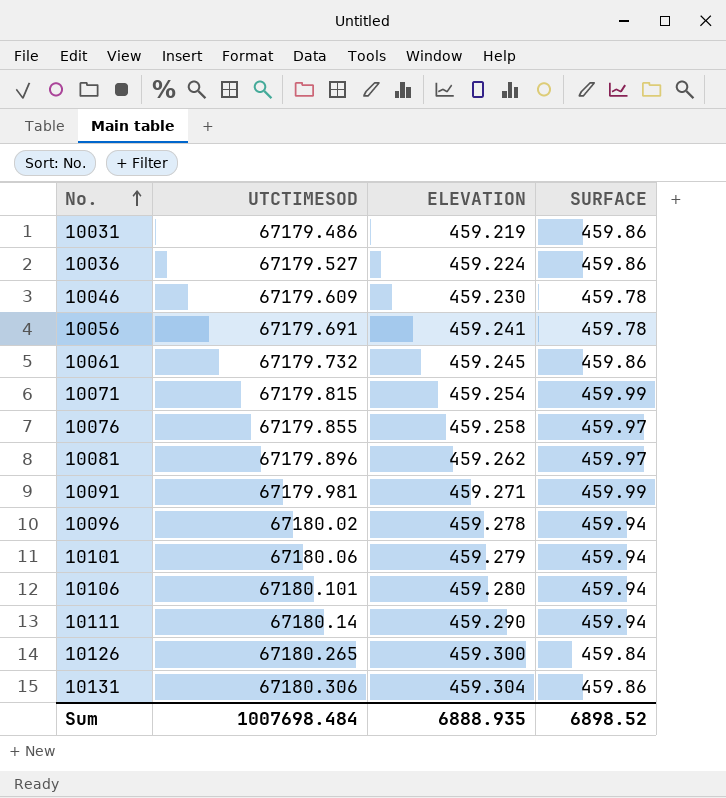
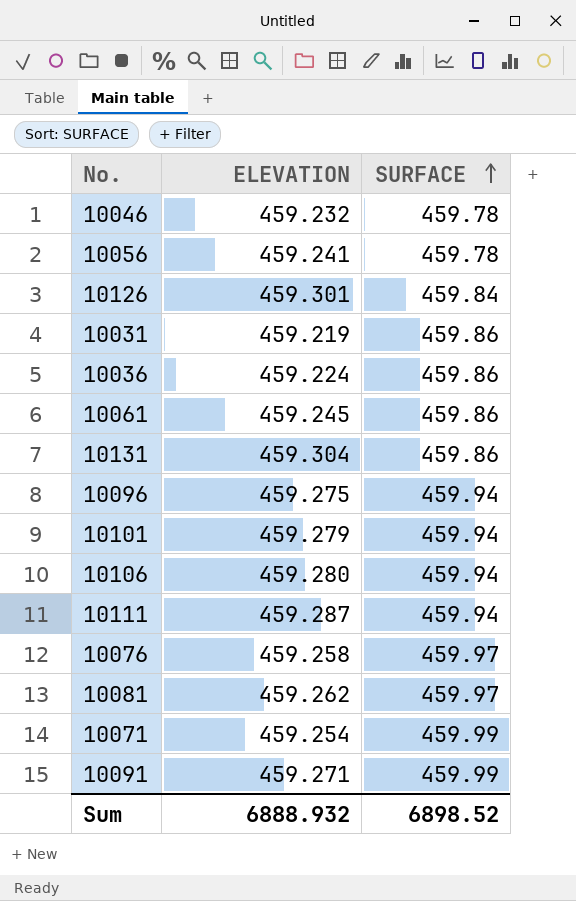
row order: No. ascending -> SURFACE ascending
column UTCTIMESOD | position: 2 -> none
10046 | ELEVATION: 459.230 -> 459.232
10126 | ELEVATION: 459.300 -> 459.301
10096 | ELEVATION: 459.278 -> 459.275
10111 | ELEVATION: 459.290 -> 459.287
Sum | ELEVATION: 6888.935 -> 6888.932

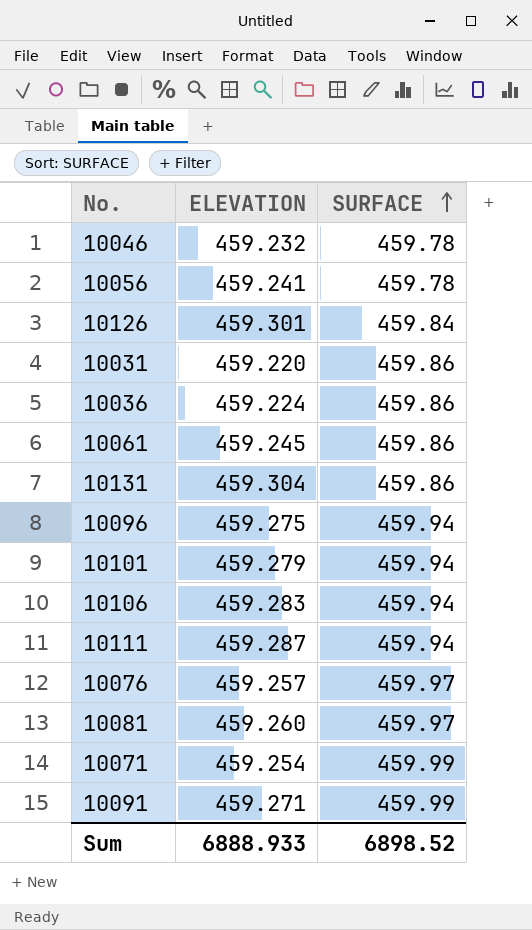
10031 | ELEVATION: 459.219 -> 459.220
10106 | ELEVATION: 459.280 -> 459.283
10076 | ELEVATION: 459.258 -> 459.257
10081 | ELEVATION: 459.262 -> 459.260
Sum | ELEVATION: 6888.932 -> 6888.933

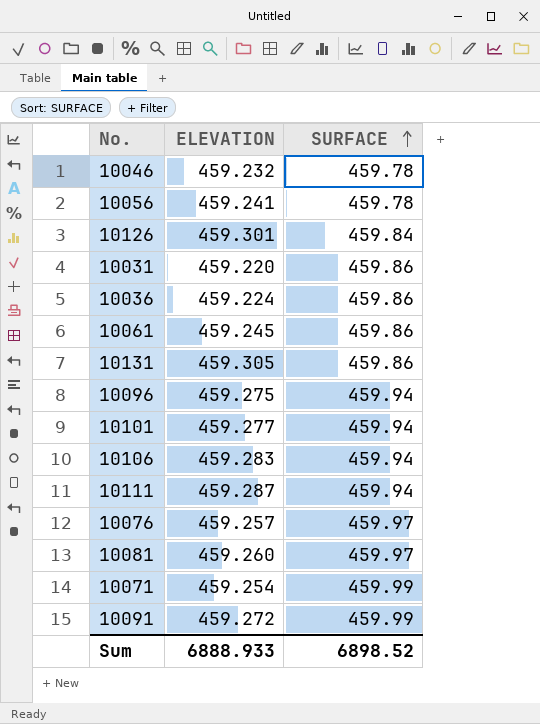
10131 | ELEVATION: 459.304 -> 459.305
10101 | ELEVATION: 459.279 -> 459.277
10091 | ELEVATION: 459.271 -> 459.272

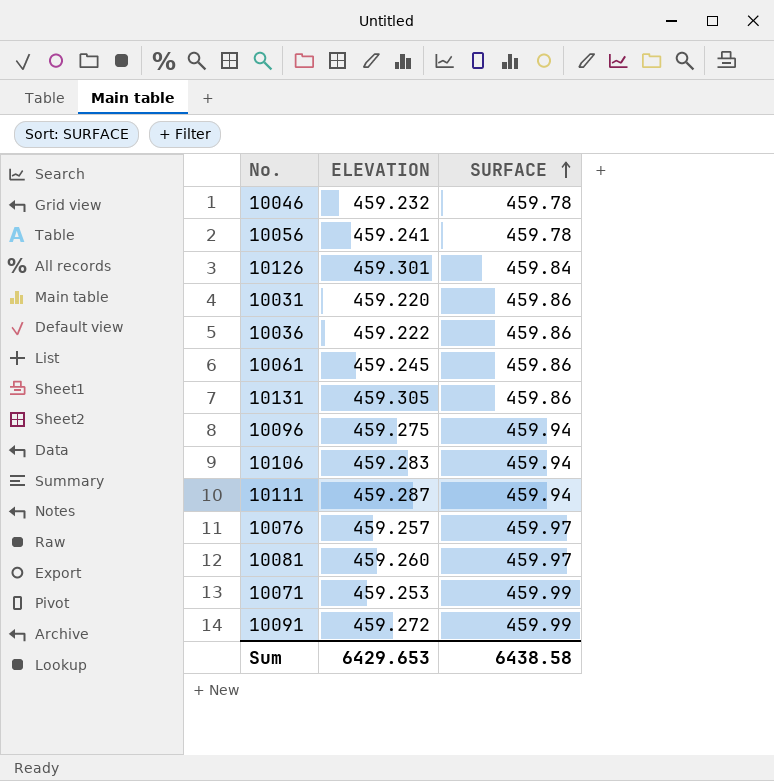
row 10101: 459.277 | 459.94 -> none
10036 | ELEVATION: 459.224 -> 459.222
10071 | ELEVATION: 459.254 -> 459.253
Sum | ELEVATION: 6888.933 -> 6429.653
Sum | SURFACE: 6898.52 -> 6438.58

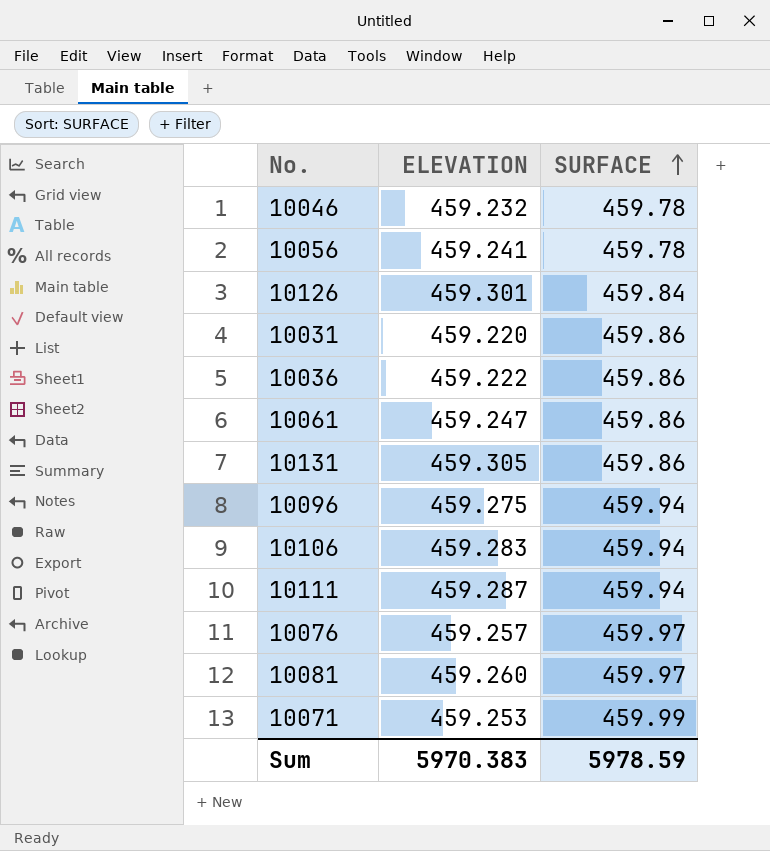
row 10091: 459.272 | 459.99 -> none
10061 | ELEVATION: 459.245 -> 459.247
Sum | ELEVATION: 6429.653 -> 5970.383
Sum | SURFACE: 6438.58 -> 5978.59

